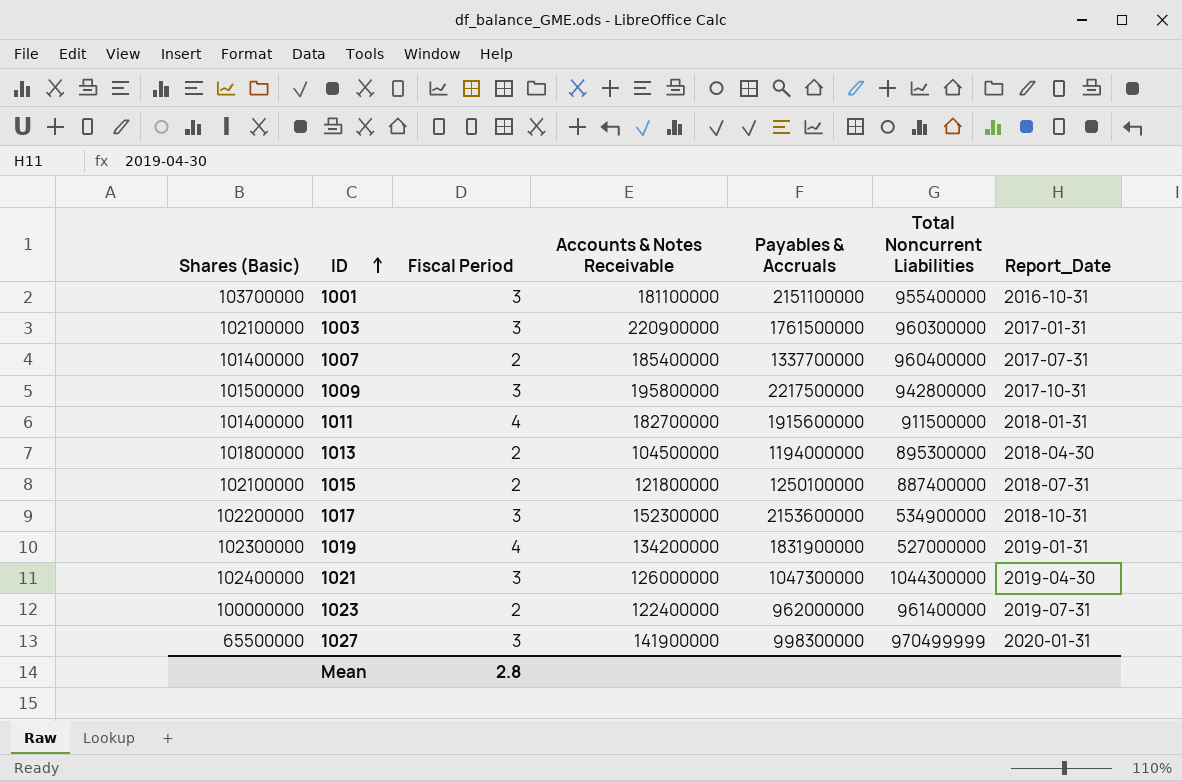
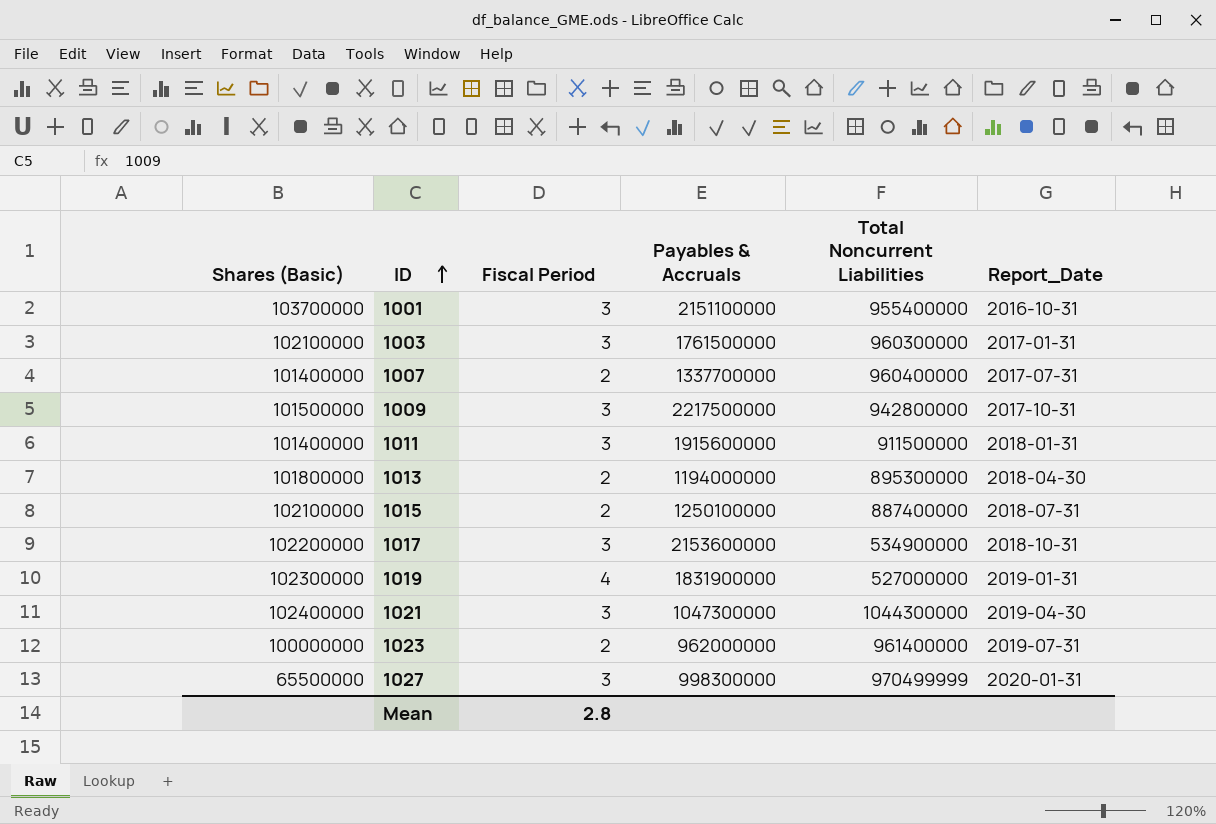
column Accounts & Notes Receivable | position: 4 -> none
1011 | Fiscal Period: 4 -> 3

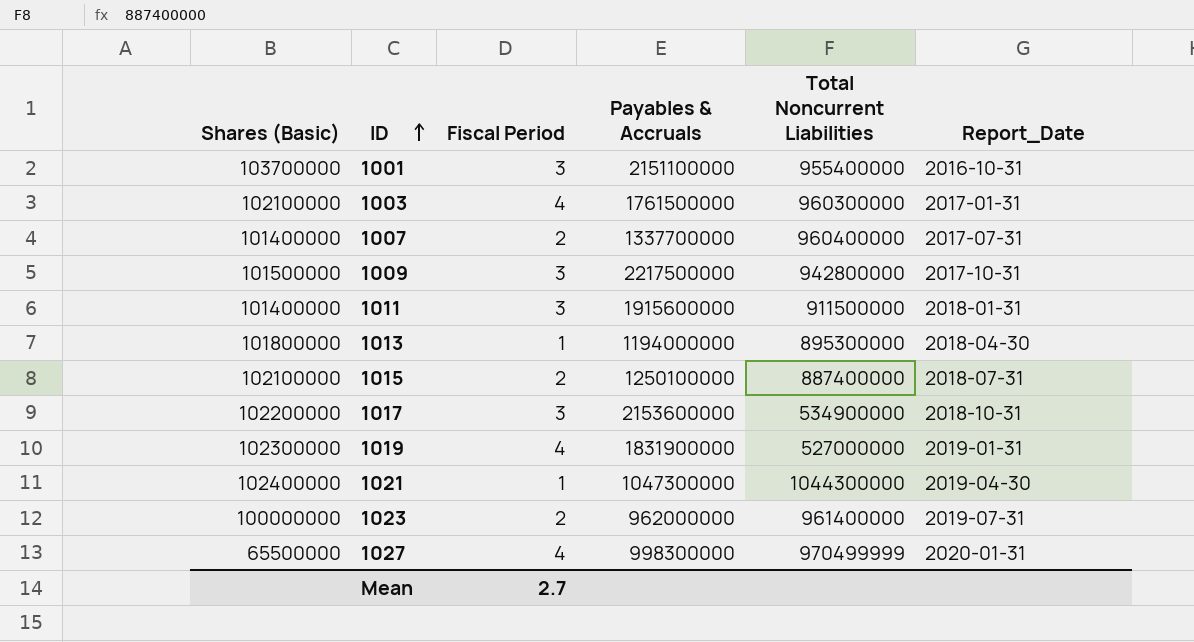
1003 | Fiscal Period: 3 -> 4
1013 | Fiscal Period: 2 -> 1
1021 | Fiscal Period: 3 -> 1
1027 | Fiscal Period: 3 -> 4
Mean | Fiscal Period: 2.8 -> 2.7

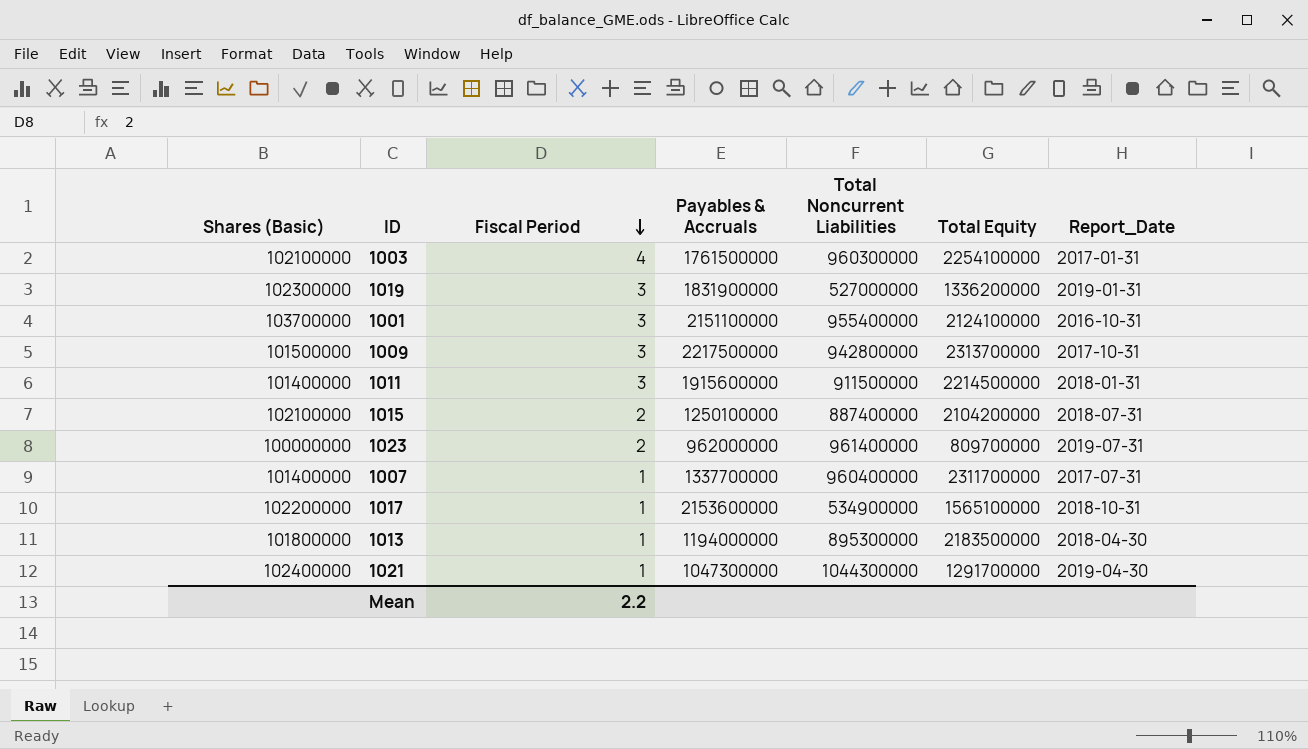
row order: ID ascending -> Fiscal Period descending
column Total Equity | position: none -> 6
row 1027: 65500000 | 4 | 998300000 | 970499999 | 2020-01-31 -> none
1019 | Fiscal Period: 4 -> 3
1007 | Fiscal Period: 2 -> 1
1017 | Fiscal Period: 3 -> 1
Mean | Fiscal Period: 2.7 -> 2.2

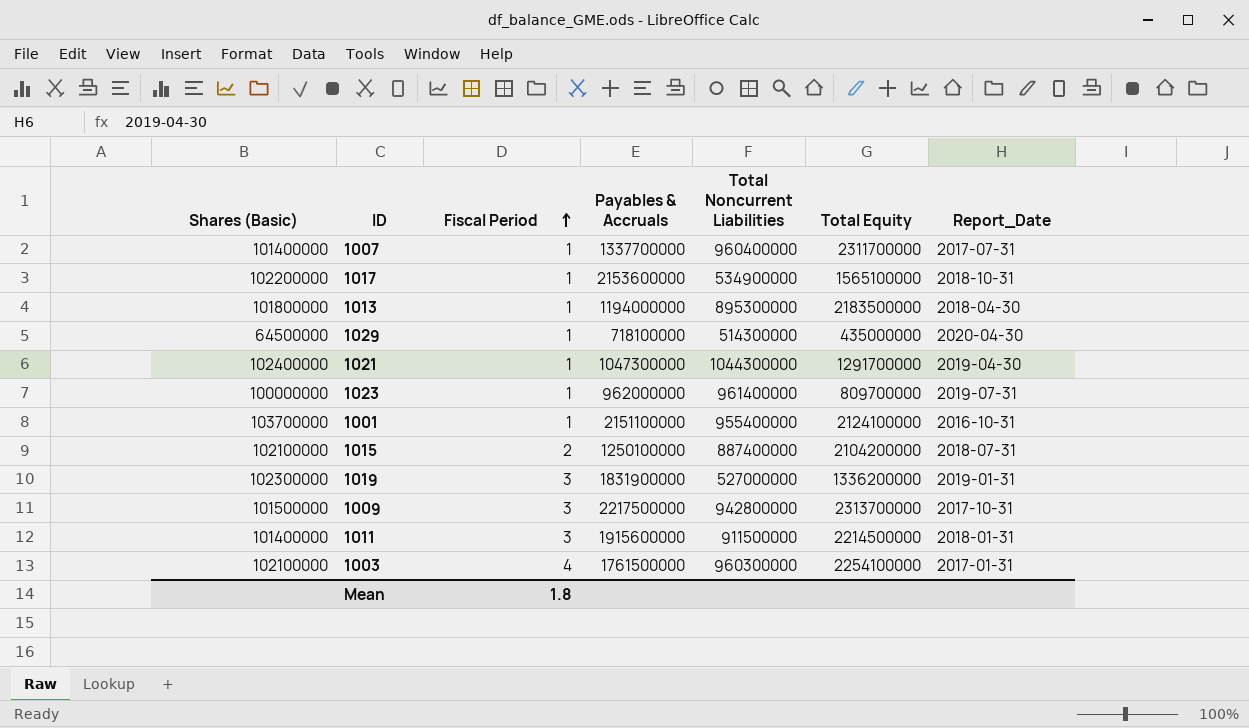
row order: Fiscal Period descending -> Fiscal Period ascending
row 1029: none -> 64500000 | 1 | 718100000 | 514300000 | 435000000 | 2020-04-30
1023 | Fiscal Period: 2 -> 1
1001 | Fiscal Period: 3 -> 1
Mean | Fiscal Period: 2.2 -> 1.8

